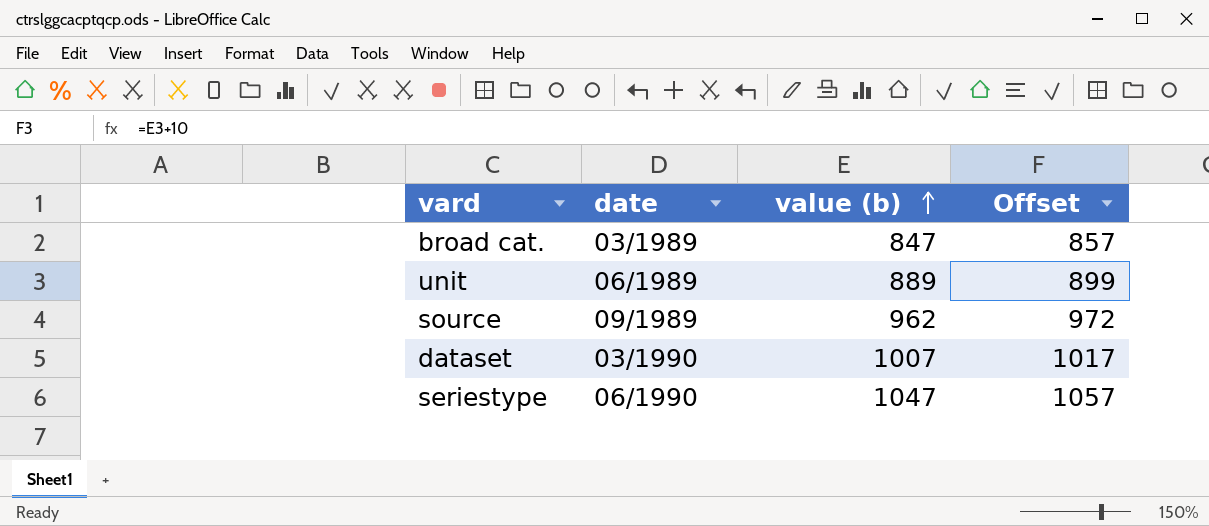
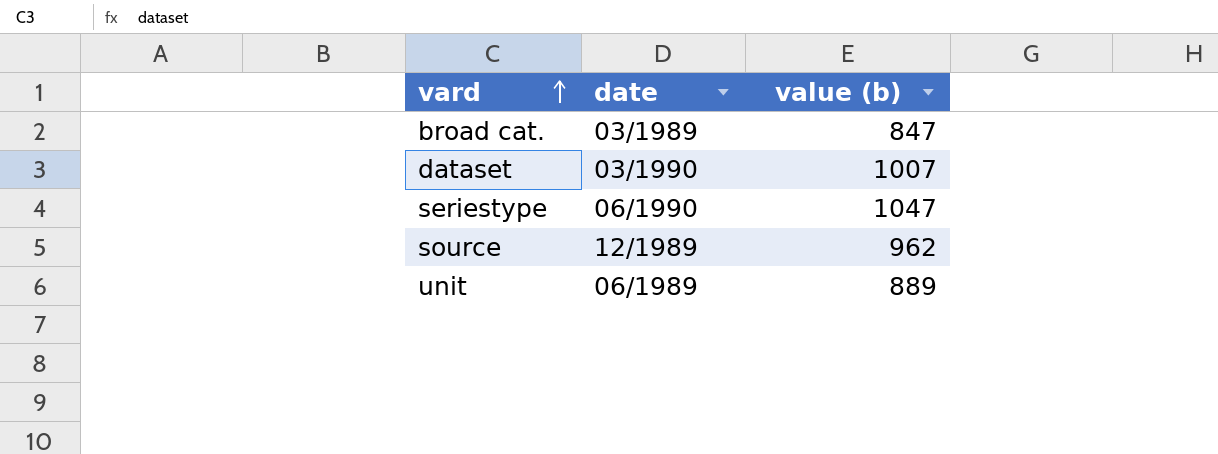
row order: value (b) ascending -> vard ascending
column Offset | formula: [value (b)] + 10 -> none
source | date: 09/1989 -> 12/1989

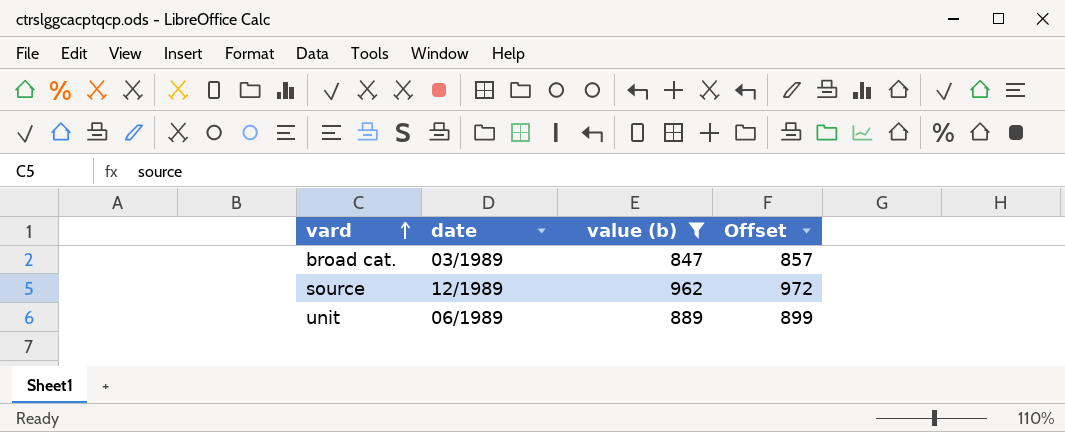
filter: none -> value (b) <= 962
column Offset | formula: none -> [value (b)] + 10

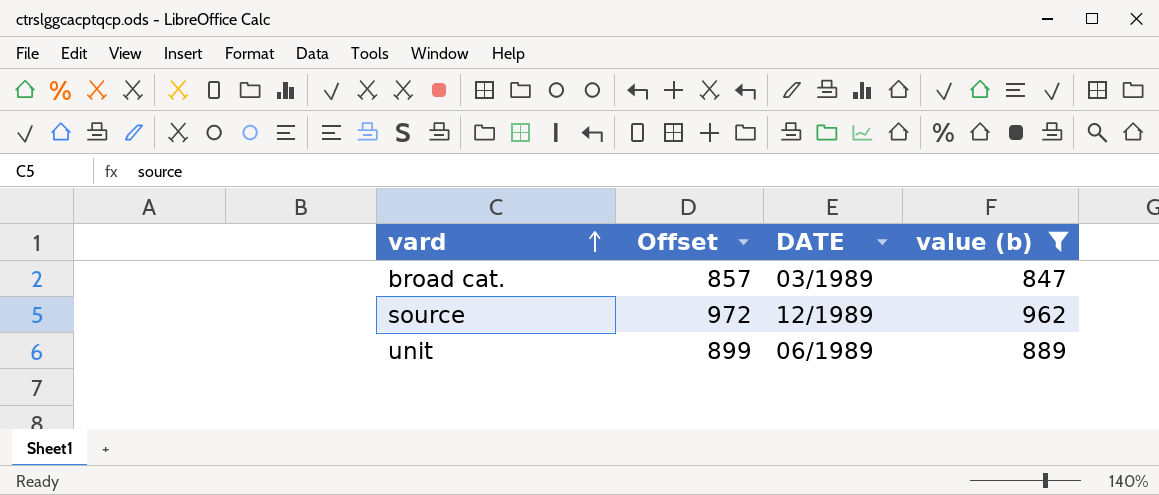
column Offset | position: 4 -> 2
column name: date -> DATE

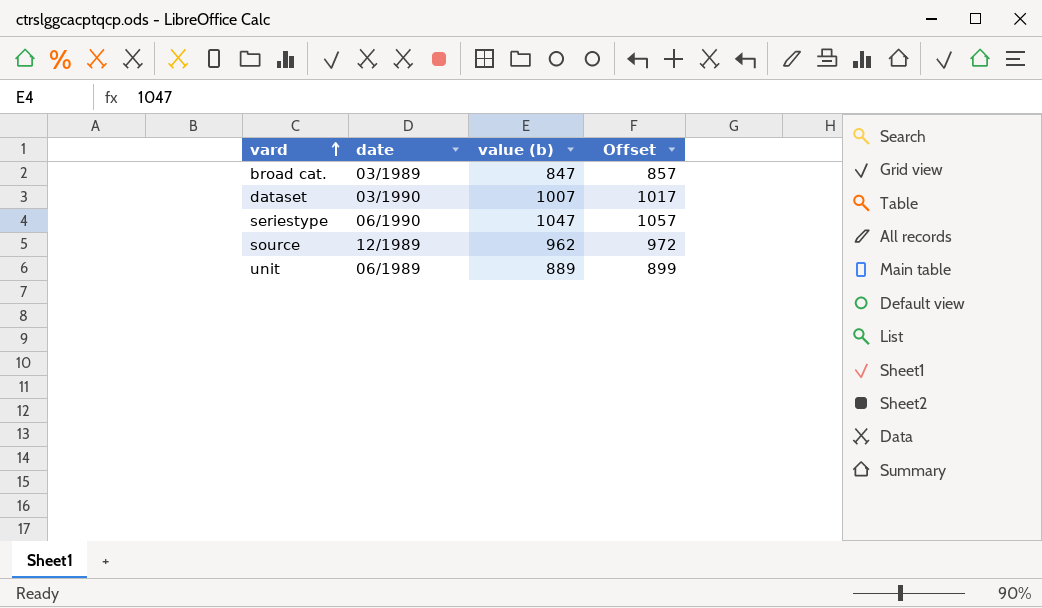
filter: value (b) <= 962 -> none
column name: DATE -> date
column Offset | position: 2 -> 4

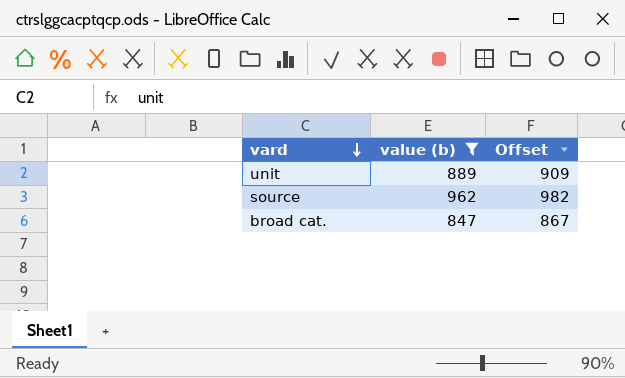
filter: none -> value (b) <= 962
row order: vard ascending -> vard descending
column date | position: 2 -> none
column Offset | formula: [value (b)] + 10 -> [value (b)] + 20

